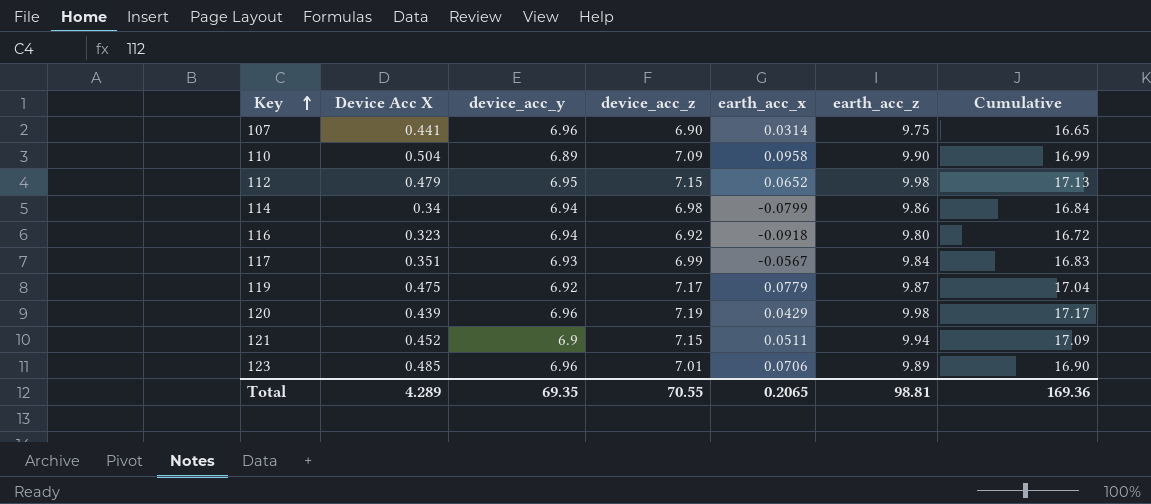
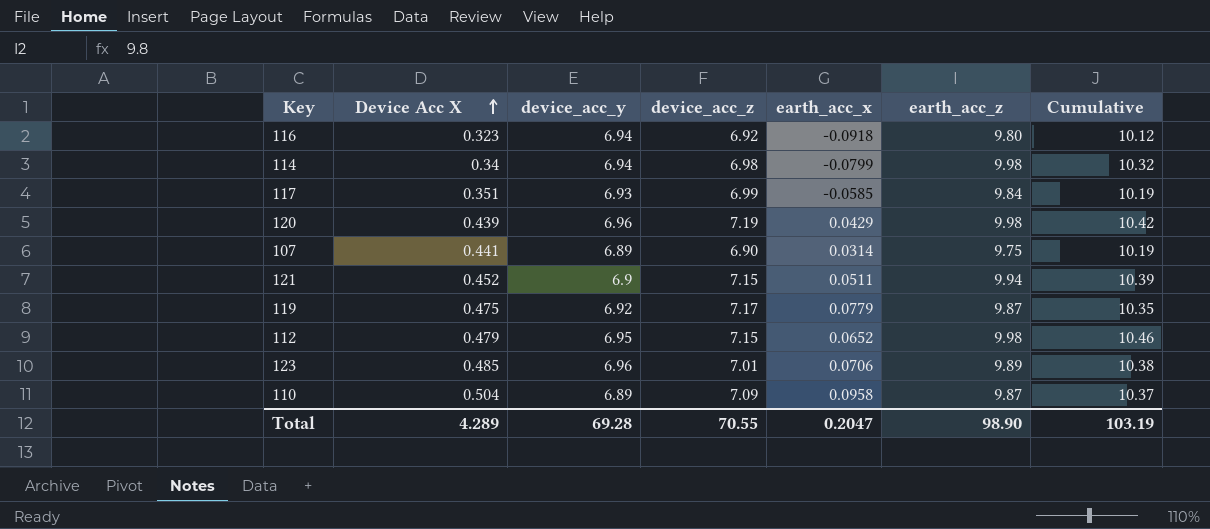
row order: Key ascending -> Device Acc X ascending
column Cumulative | formula: [device_acc_z] + [earth_acc_z] -> [Device Acc X] + [earth_acc_z]
114 | earth_acc_z: 9.86 -> 9.98
117 | earth_acc_x: -0.0567 -> -0.0585
107 | device_acc_y: 6.96 -> 6.89
110 | earth_acc_z: 9.90 -> 9.87
Total | device_acc_y: 69.35 -> 69.28
Total | earth_acc_x: 0.2065 -> 0.2047
Total | earth_acc_z: 98.81 -> 98.90
Total | Cumulative: 169.36 -> 103.19

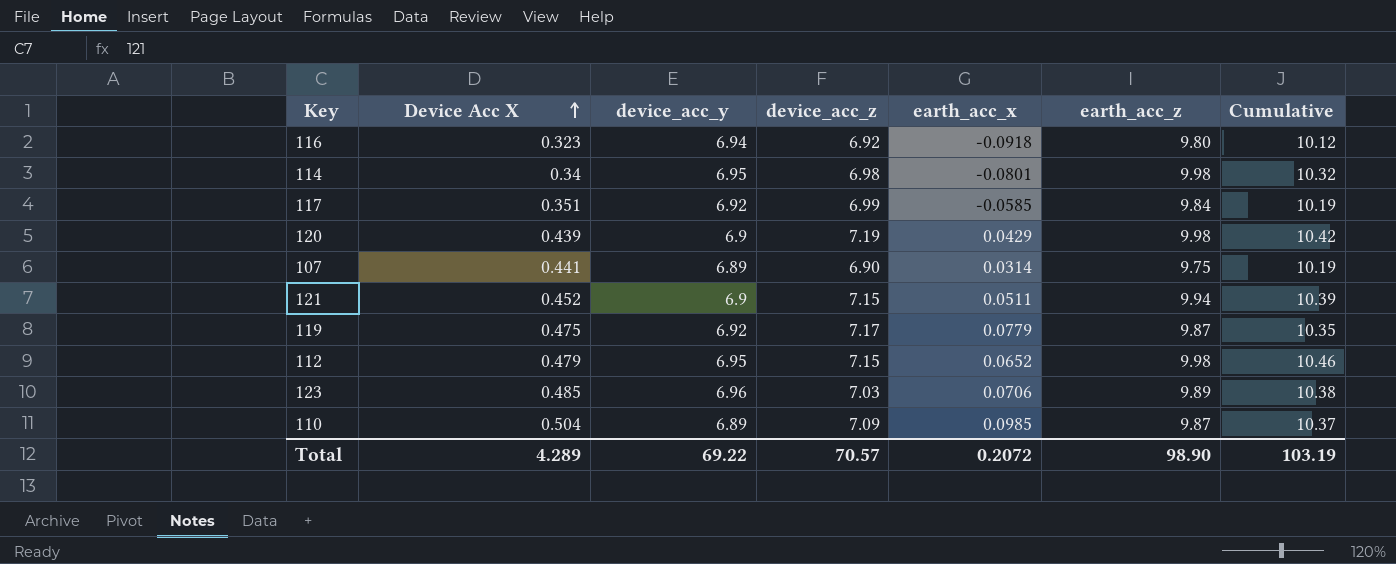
114 | device_acc_y: 6.94 -> 6.95
114 | earth_acc_x: -0.0799 -> -0.0801
117 | device_acc_y: 6.93 -> 6.92
120 | device_acc_y: 6.96 -> 6.9
123 | device_acc_z: 7.01 -> 7.03
110 | earth_acc_x: 0.0958 -> 0.0985
Total | device_acc_y: 69.28 -> 69.22
Total | device_acc_z: 70.55 -> 70.57
Total | earth_acc_x: 0.2047 -> 0.2072

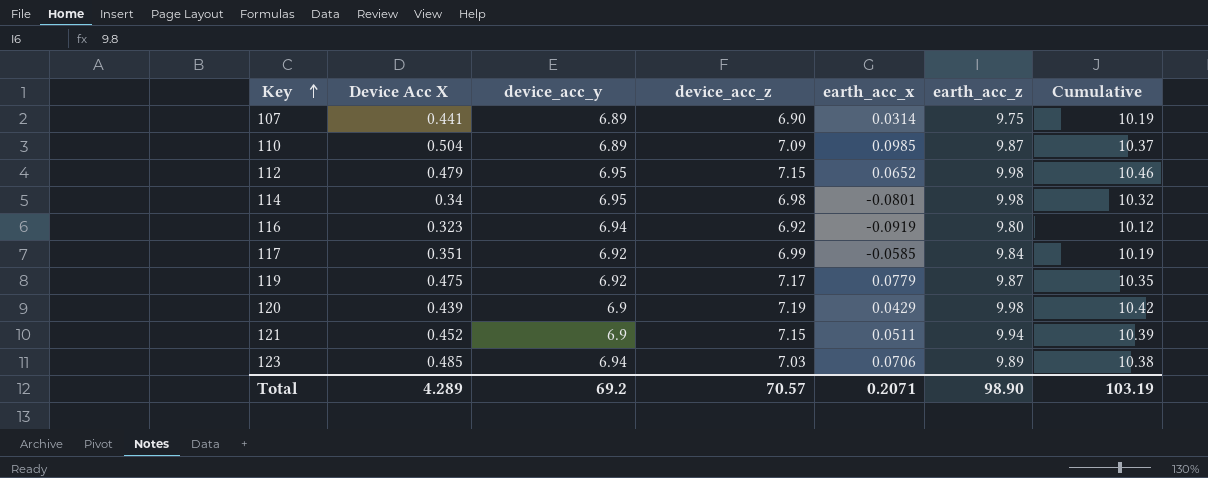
row order: Device Acc X ascending -> Key ascending
116 | earth_acc_x: -0.0918 -> -0.0919
123 | device_acc_y: 6.96 -> 6.94
Total | device_acc_y: 69.22 -> 69.2
Total | earth_acc_x: 0.2072 -> 0.2071

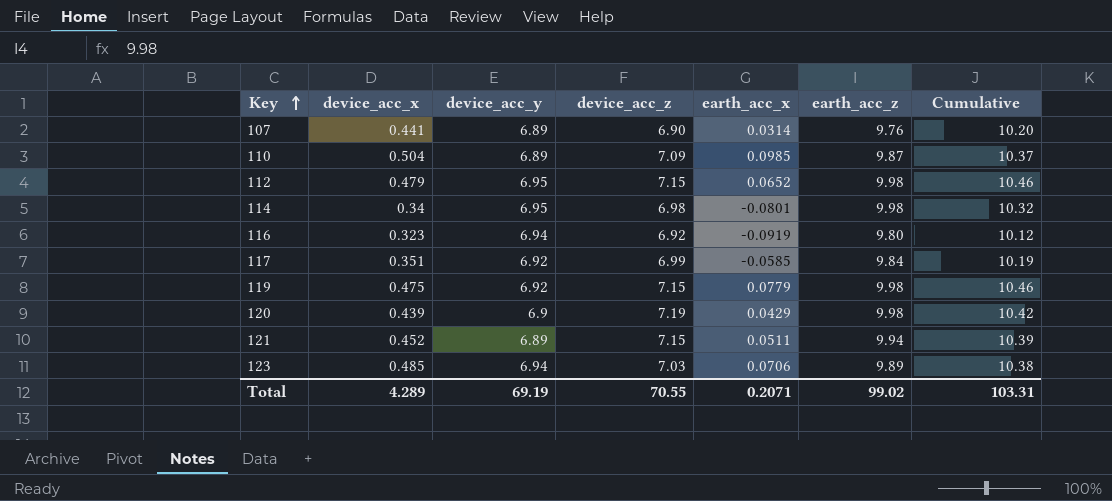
column name: Device Acc X -> device_acc_x
107 | earth_acc_z: 9.75 -> 9.76
107 | Cumulative: 10.19 -> 10.20
119 | device_acc_z: 7.17 -> 7.15
119 | earth_acc_z: 9.87 -> 9.98
119 | Cumulative: 10.35 -> 10.46
121 | device_acc_y: 6.9 -> 6.89
Total | device_acc_y: 69.2 -> 69.19
Total | device_acc_z: 70.57 -> 70.55
Total | earth_acc_z: 98.90 -> 99.02
Total | Cumulative: 103.19 -> 103.31

